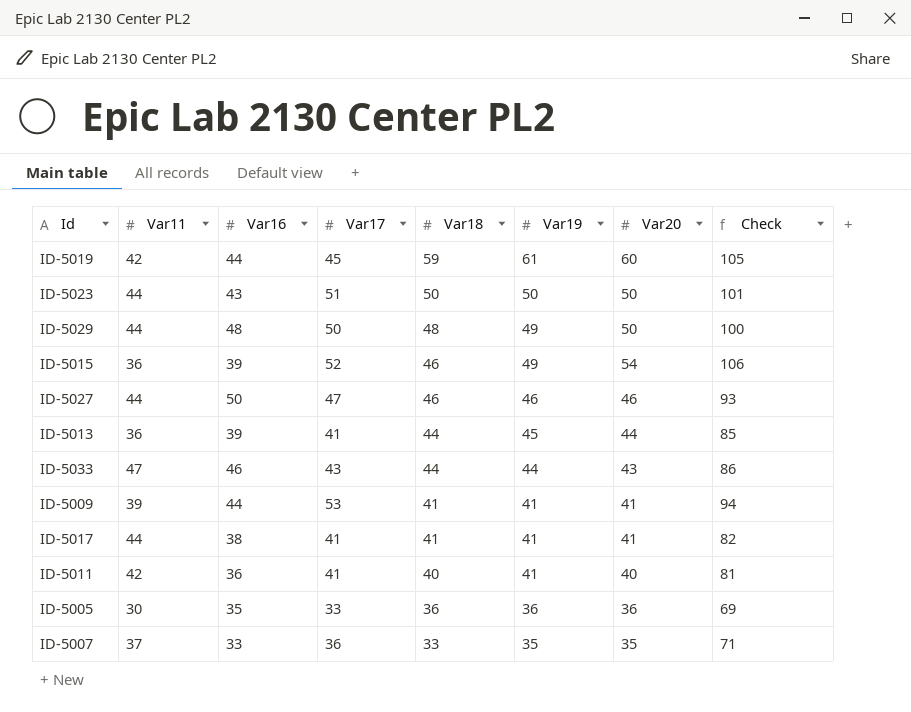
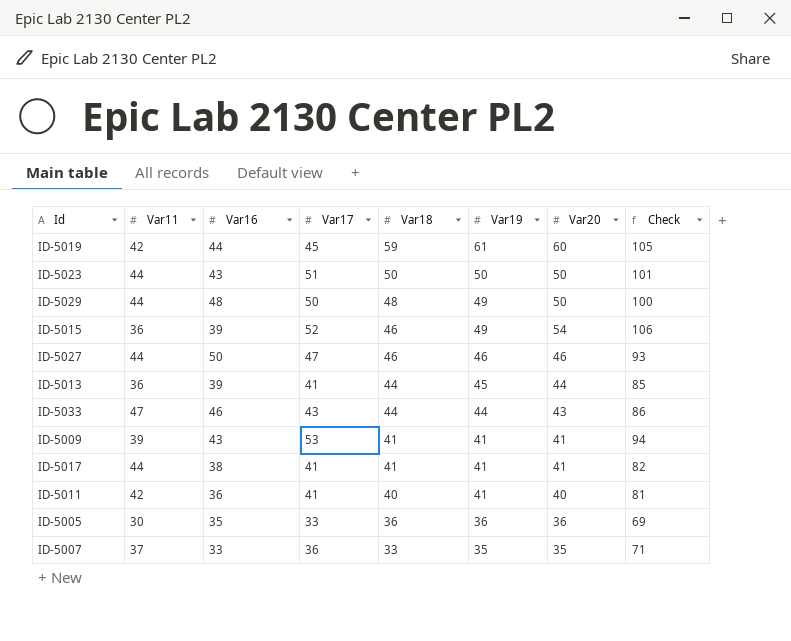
ID-5009 | Var16: 44 -> 43

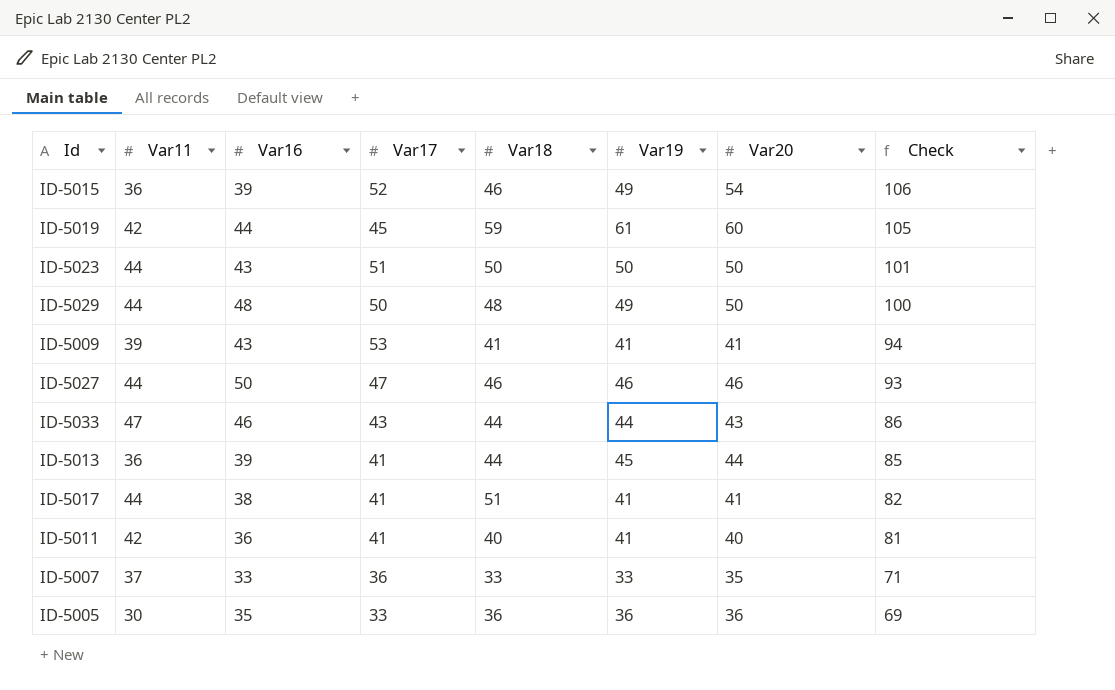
row order: Var18 descending -> Check descending
ID-5017 | Var18: 41 -> 51
ID-5007 | Var19: 35 -> 33

